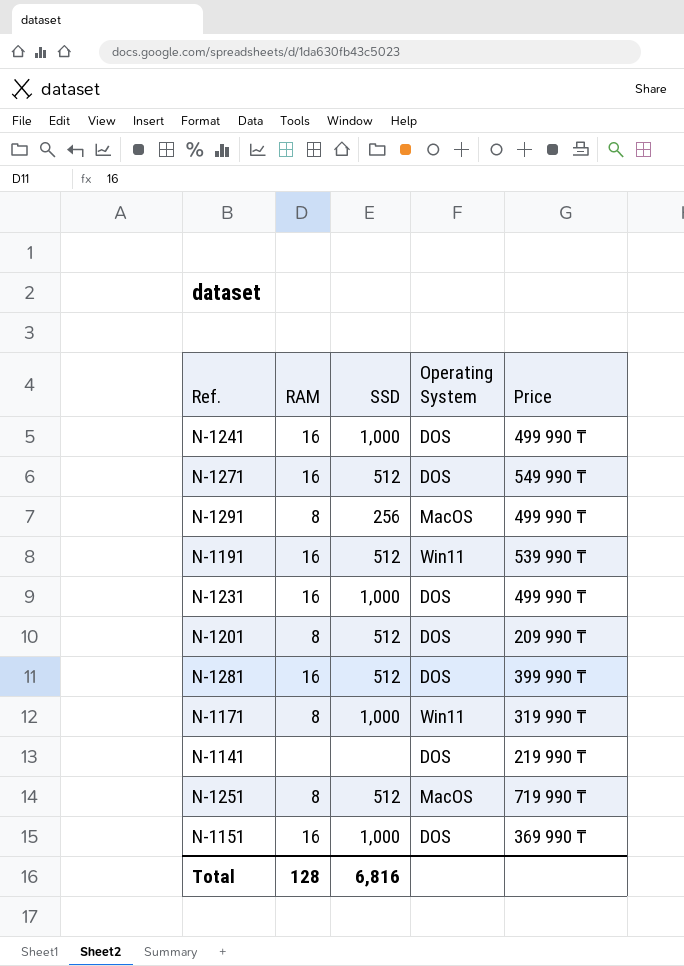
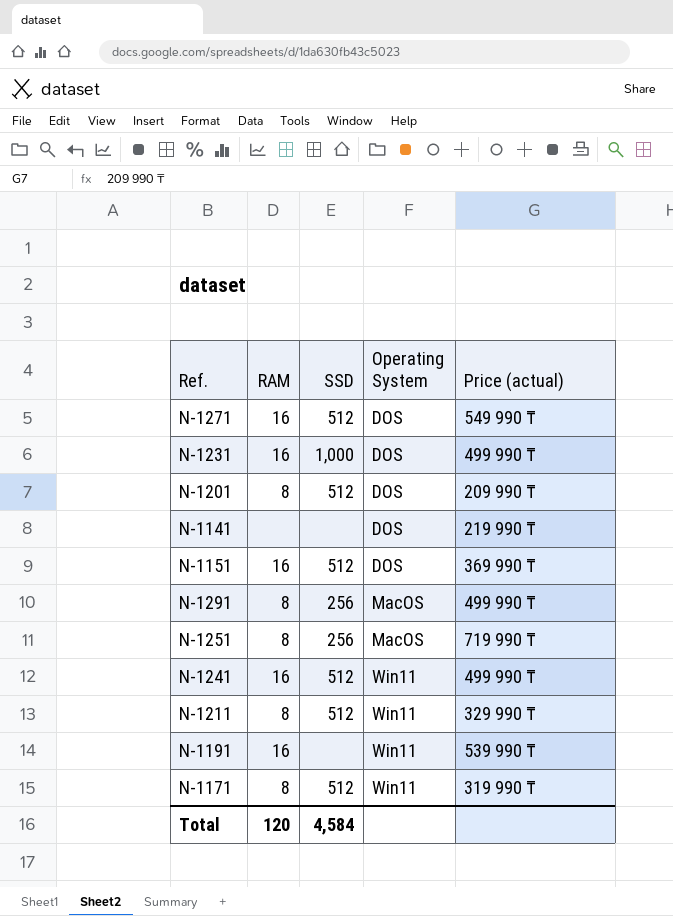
row order: none -> Operating System ascending
column name: Price -> Price (actual)
row N-1281: 16 | 512 | DOS | 399 990 ₸ -> none
N-1151 | SSD: 1,000 -> 512
N-1251 | SSD: 512 -> 256
N-1241 | SSD: 1,000 -> 512
N-1241 | Operating System: DOS -> Win11
row N-1211: none -> 8 | 512 | Win11 | 329 990 ₸
N-1191 | SSD: 512 -> none
N-1171 | SSD: 1,000 -> 512
Total | RAM: 128 -> 120
Total | SSD: 6,816 -> 4,584

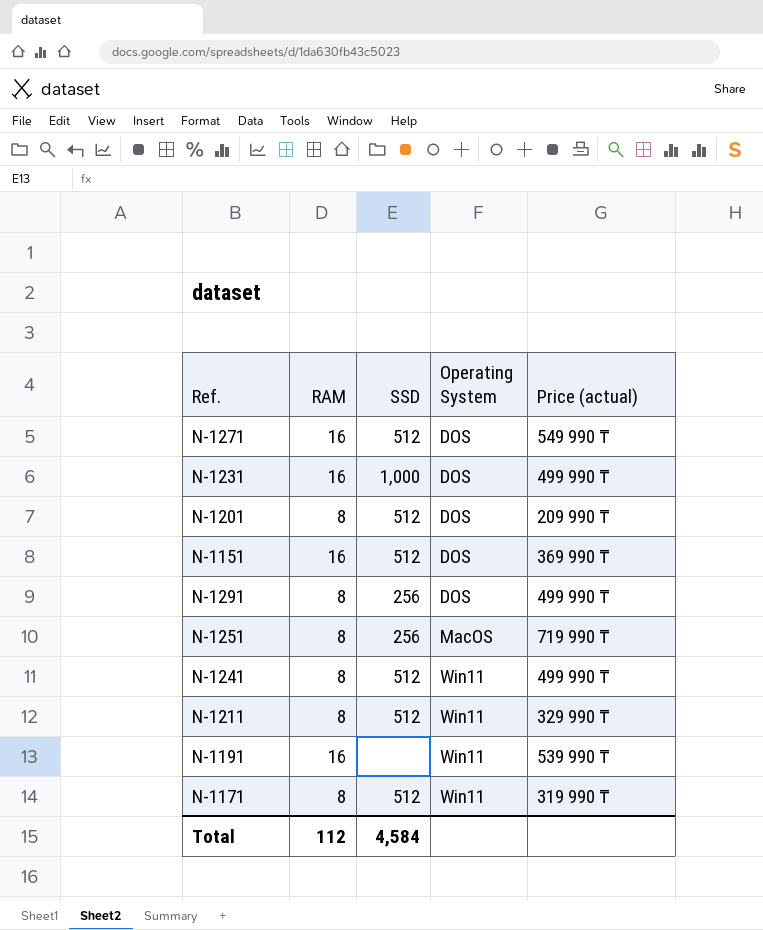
row N-1141: none | none | DOS | 219 990 ₸ -> none
N-1291 | Operating System: MacOS -> DOS
N-1241 | RAM: 16 -> 8
Total | RAM: 120 -> 112

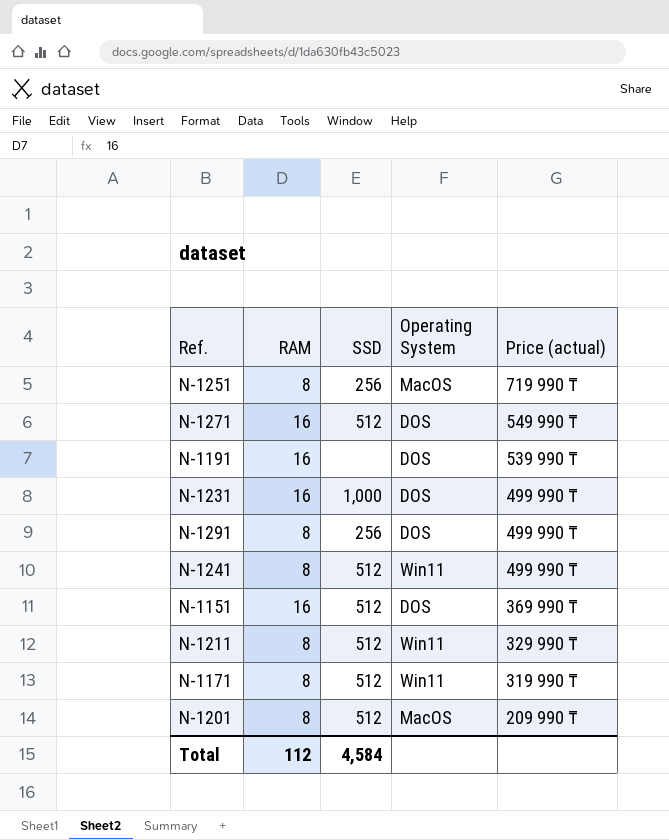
row order: Operating System ascending -> Price (actual) descending
N-1191 | Operating System: Win11 -> DOS
N-1201 | Operating System: DOS -> MacOS

